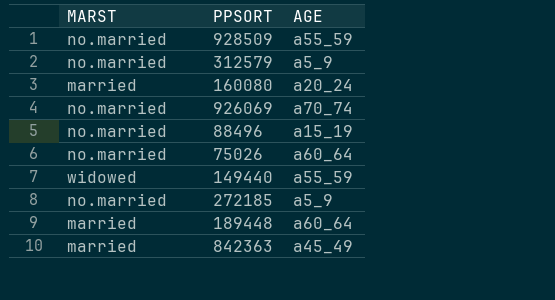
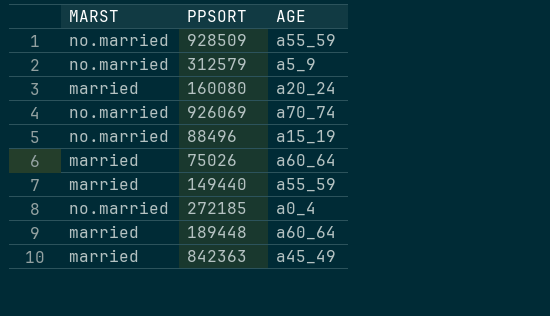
75026 | MARST: no.married -> married
149440 | MARST: widowed -> married
272185 | AGE: a5_9 -> a0_4

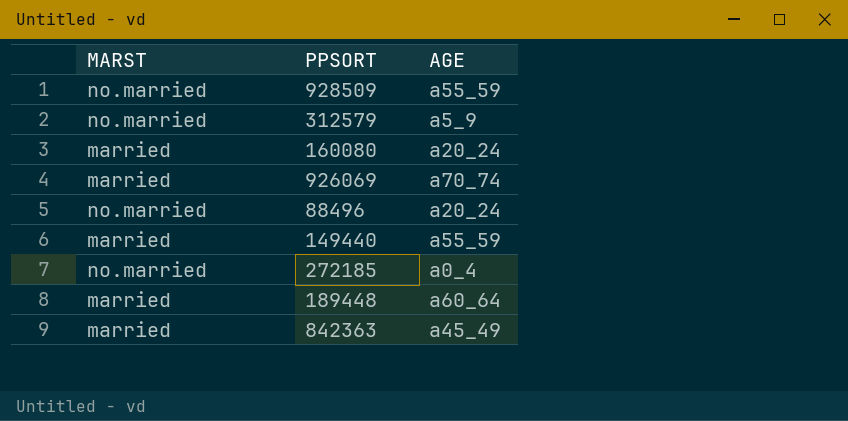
row 75026: married | a60_64 -> none
926069 | MARST: no.married -> married
88496 | AGE: a15_19 -> a20_24

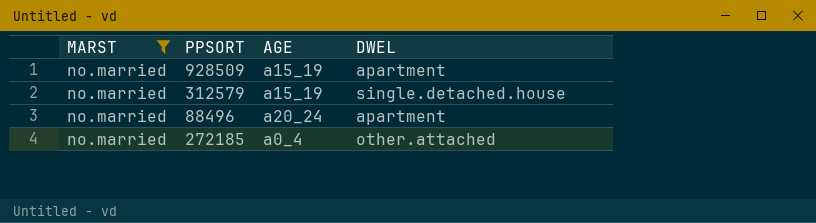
filter: none -> MARST = no.married
column DWEL | position: none -> 4
928509 | AGE: a55_59 -> a15_19
312579 | AGE: a5_9 -> a15_19

